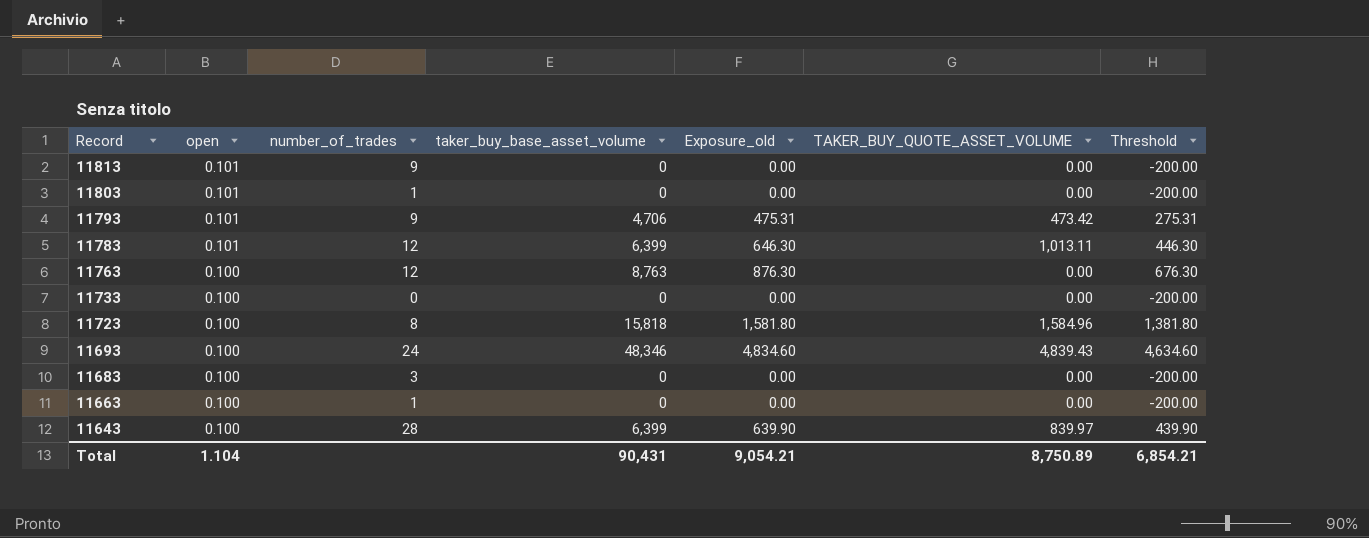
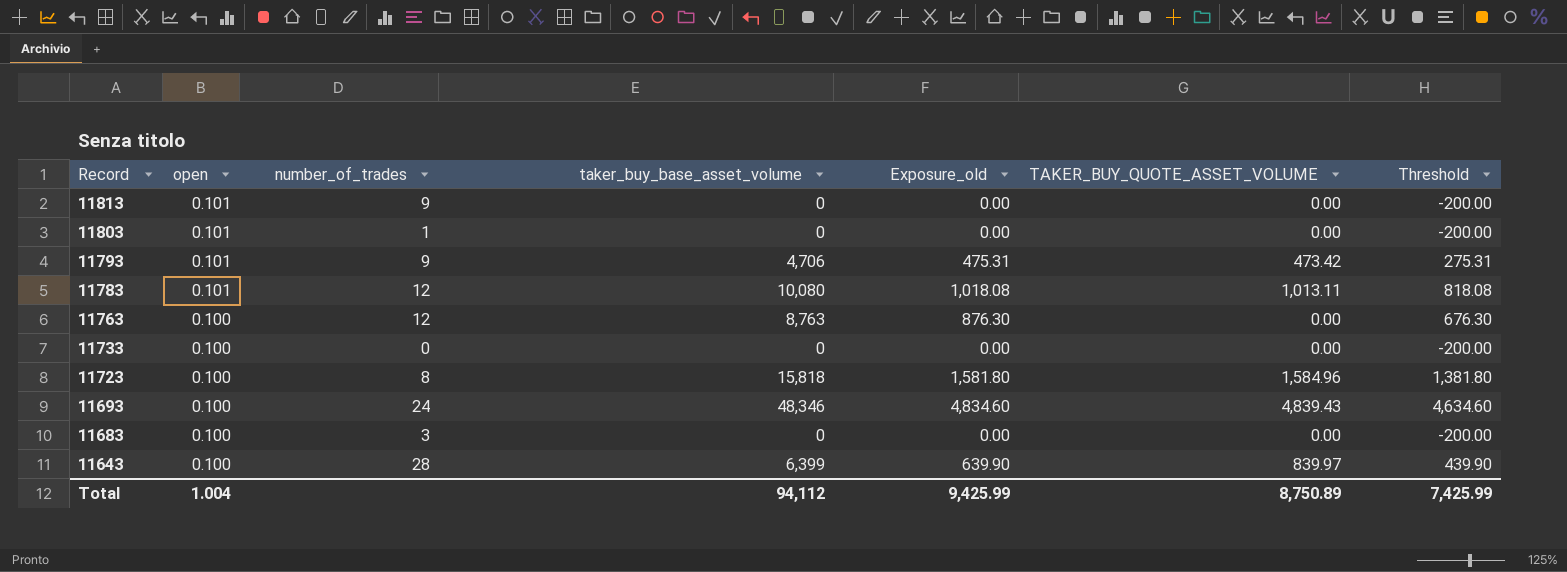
row 11663: 0.100 | 1 | 0 | 0.00 | 0.00 | -200.00 -> none
11783 | taker_buy_base_asset_volume: 6,399 -> 10,080
11783 | Exposure_old: 646.30 -> 1,018.08
11783 | Threshold: 446.30 -> 818.08
Total | open: 1.104 -> 1.004
Total | taker_buy_base_asset_volume: 90,431 -> 94,112
Total | Exposure_old: 9,054.21 -> 9,425.99
Total | Threshold: 6,854.21 -> 7,425.99

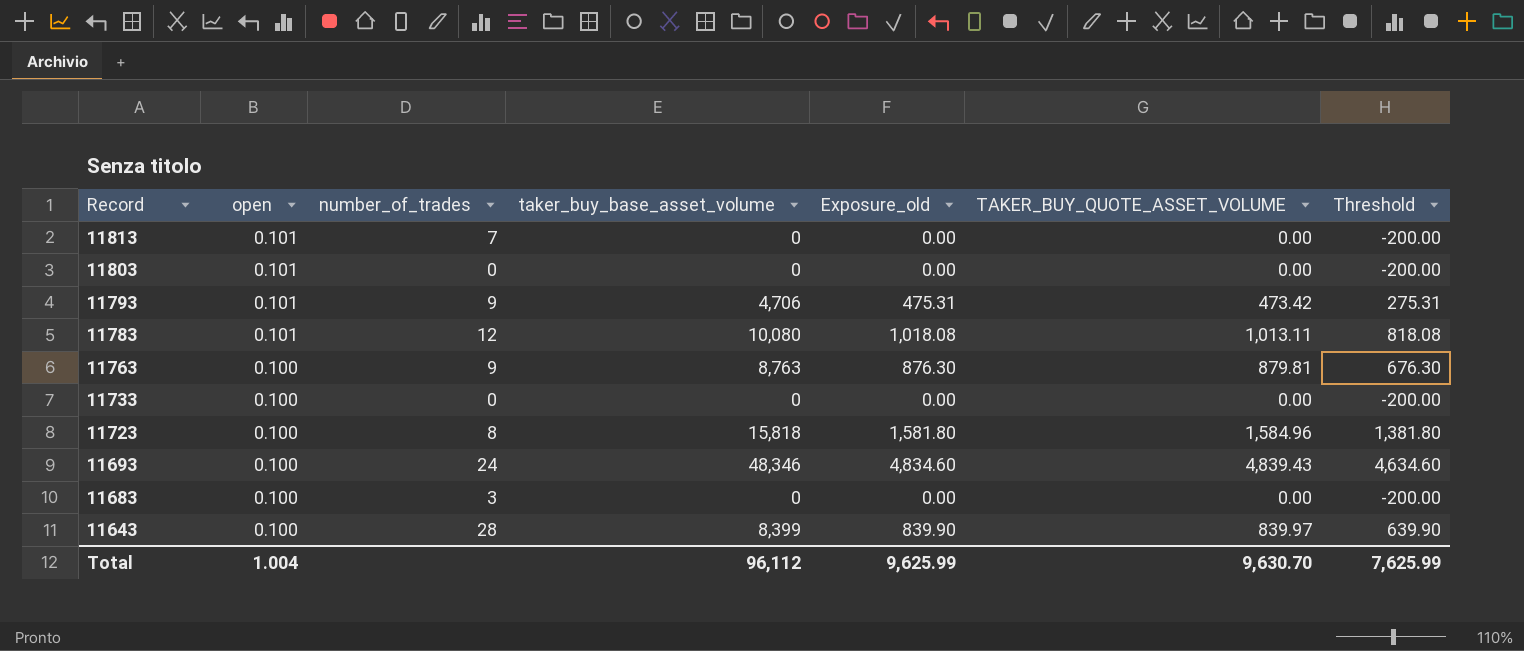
11813 | number_of_trades: 9 -> 7
11803 | number_of_trades: 1 -> 0
11763 | number_of_trades: 12 -> 9
11763 | TAKER_BUY_QUOTE_ASSET_VOLUME: 0.00 -> 879.81
11643 | taker_buy_base_asset_volume: 6,399 -> 8,399
11643 | Exposure_old: 639.90 -> 839.90
11643 | Threshold: 439.90 -> 639.90
Total | taker_buy_base_asset_volume: 94,112 -> 96,112
Total | Exposure_old: 9,425.99 -> 9,625.99
Total | TAKER_BUY_QUOTE_ASSET_VOLUME: 8,750.89 -> 9,630.70
Total | Threshold: 7,425.99 -> 7,625.99

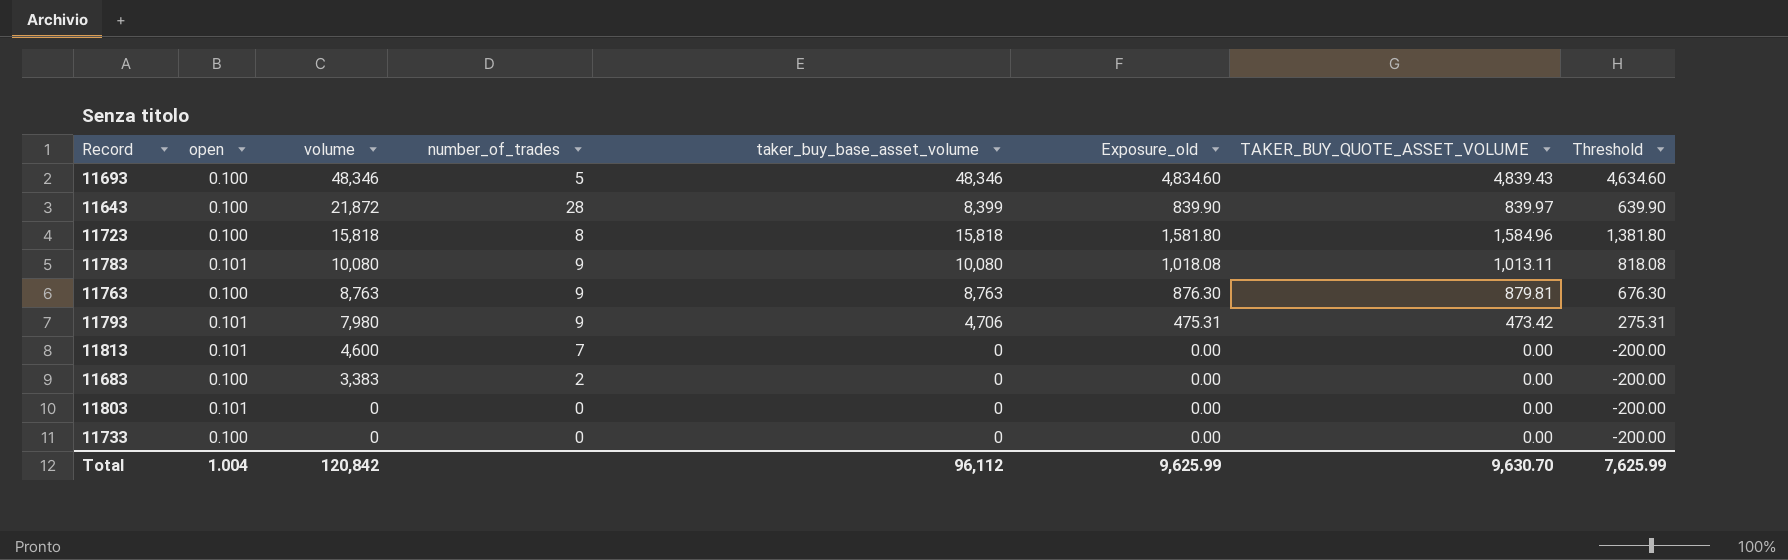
row order: Record descending -> volume descending
column volume | position: none -> 3
11693 | number_of_trades: 24 -> 5
11783 | number_of_trades: 12 -> 9
11683 | number_of_trades: 3 -> 2

